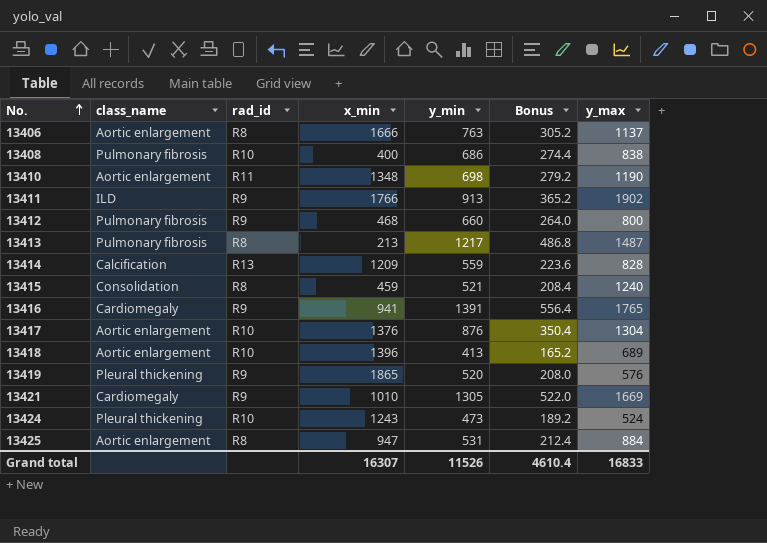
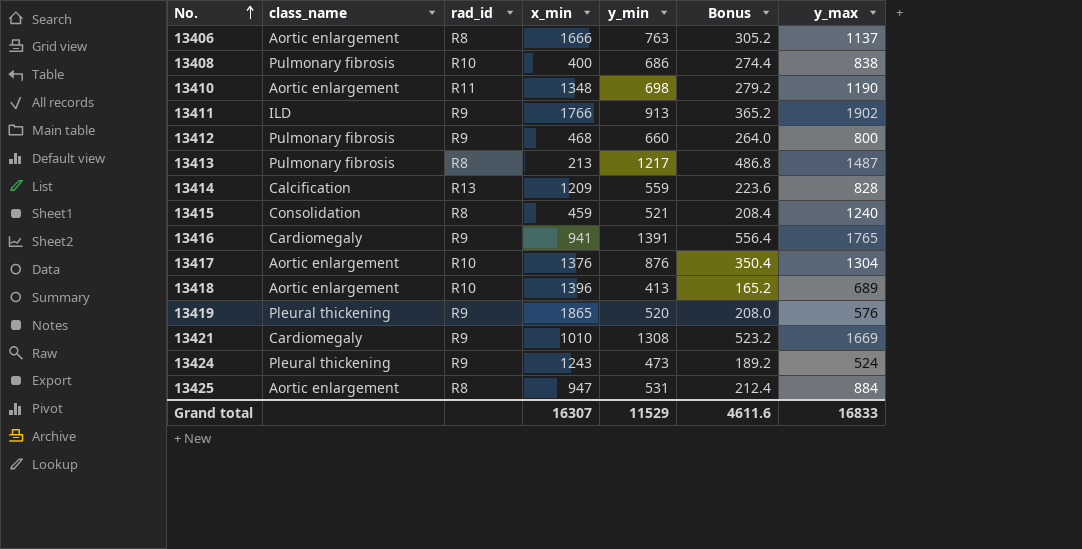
13421 | y_min: 1305 -> 1308
13421 | Bonus: 522.0 -> 523.2
13424 | rad_id: R10 -> R9
Grand total | y_min: 11526 -> 11529
Grand total | Bonus: 4610.4 -> 4611.6

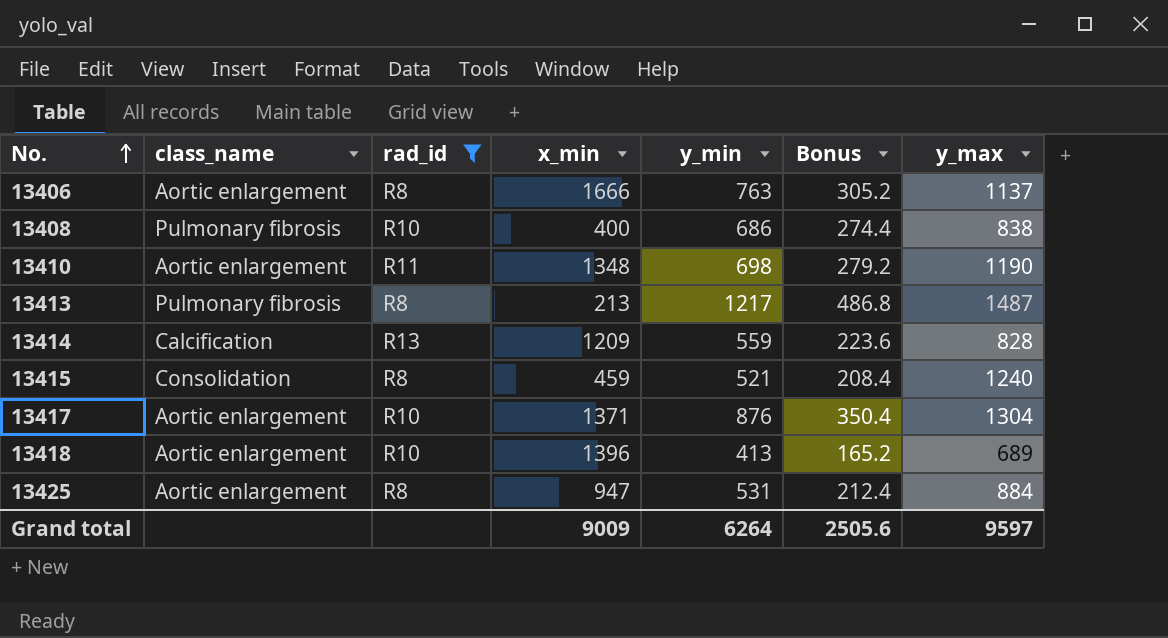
filter: none -> rad_id != R9
13417 | x_min: 1376 -> 1371
Grand total | x_min: 16307 -> 9009
Grand total | y_min: 11529 -> 6264
Grand total | Bonus: 4611.6 -> 2505.6
Grand total | y_max: 16833 -> 9597

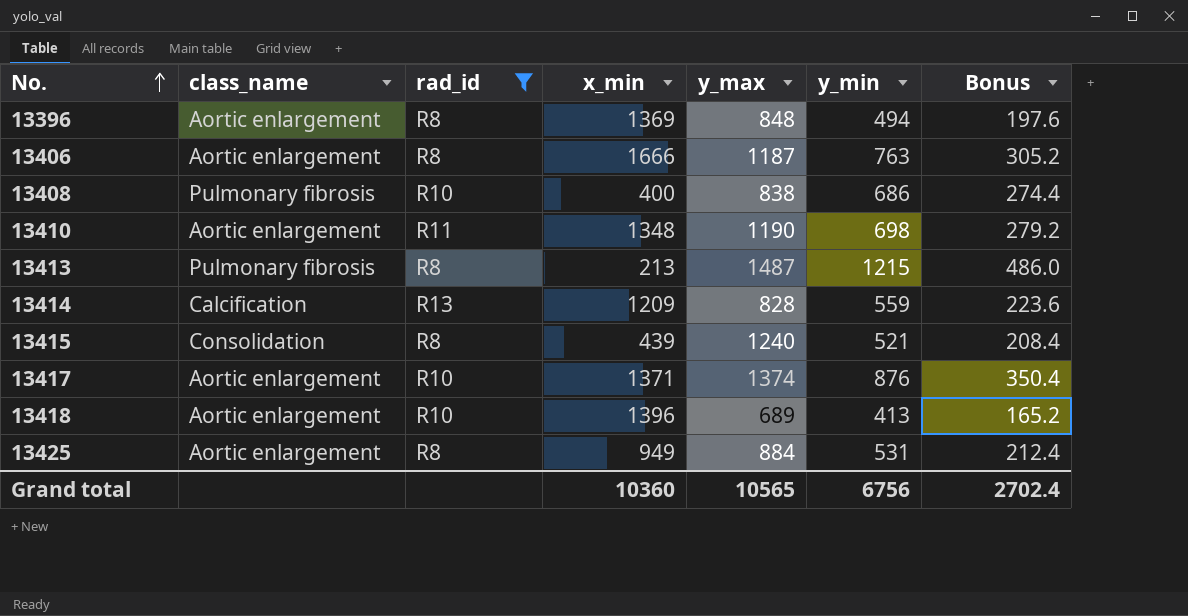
column y_max | position: 7 -> 5
row 13396: none -> Aortic enlargement | R8 | 1369 | 848 | 494 | 197.6
13406 | y_max: 1137 -> 1187
13413 | y_min: 1217 -> 1215
13413 | Bonus: 486.8 -> 486.0
13415 | x_min: 459 -> 439
13417 | y_max: 1304 -> 1374
13425 | x_min: 947 -> 949
Grand total | x_min: 9009 -> 10360
Grand total | y_max: 9597 -> 10565
Grand total | y_min: 6264 -> 6756
Grand total | Bonus: 2505.6 -> 2702.4

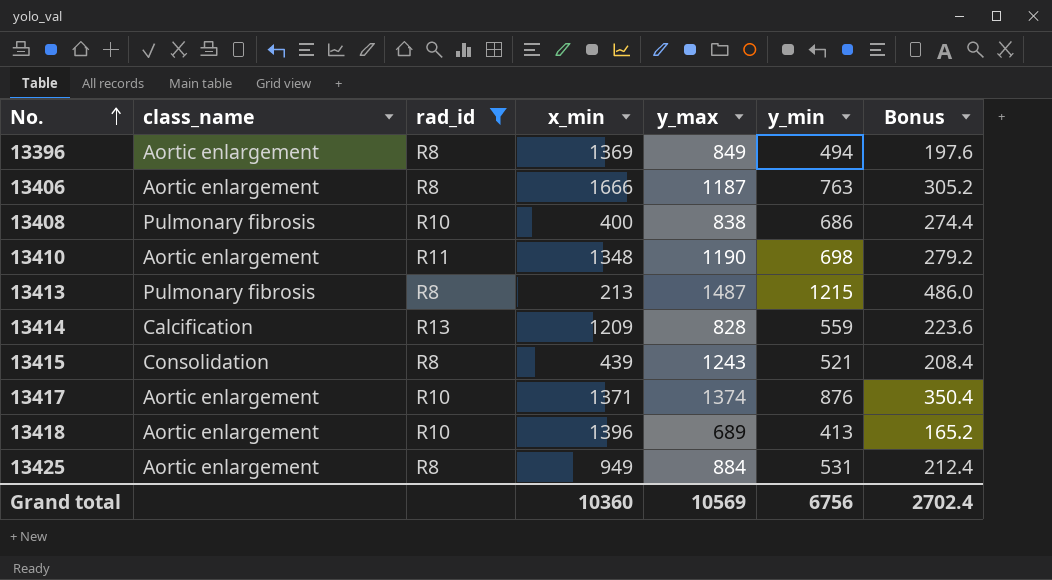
13396 | y_max: 848 -> 849
13415 | y_max: 1240 -> 1243
Grand total | y_max: 10565 -> 10569

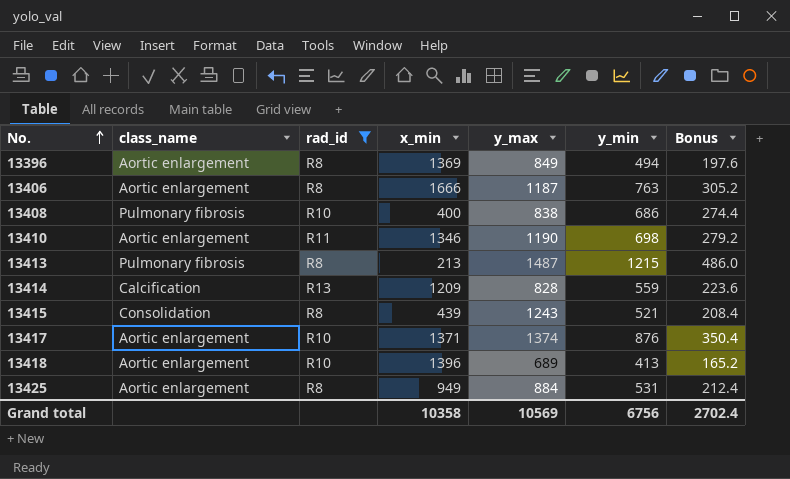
13410 | x_min: 1348 -> 1346
Grand total | x_min: 10360 -> 10358

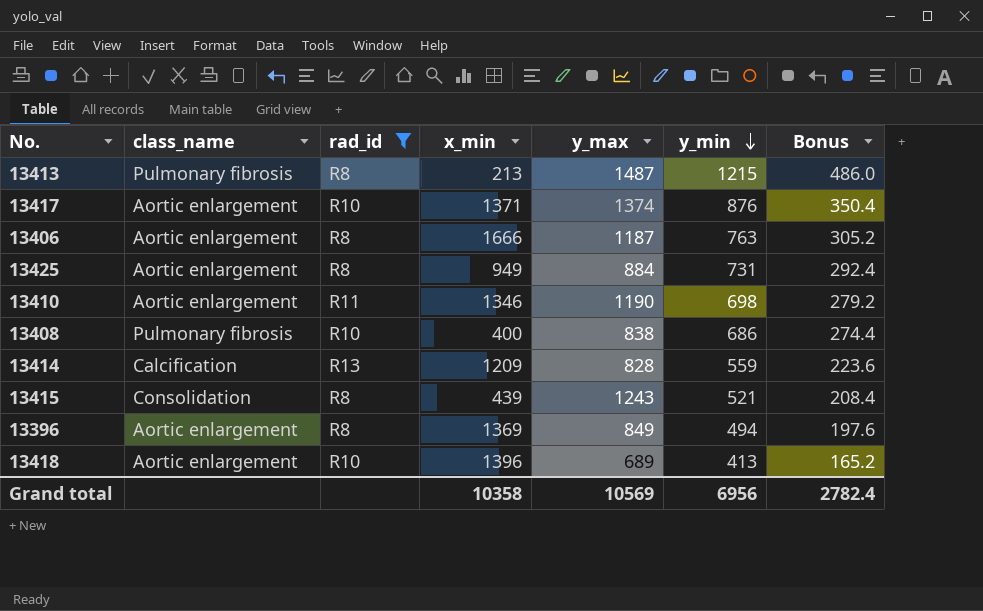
row order: No. ascending -> y_min descending
13425 | y_min: 531 -> 731
13425 | Bonus: 212.4 -> 292.4
Grand total | y_min: 6756 -> 6956
Grand total | Bonus: 2702.4 -> 2782.4

